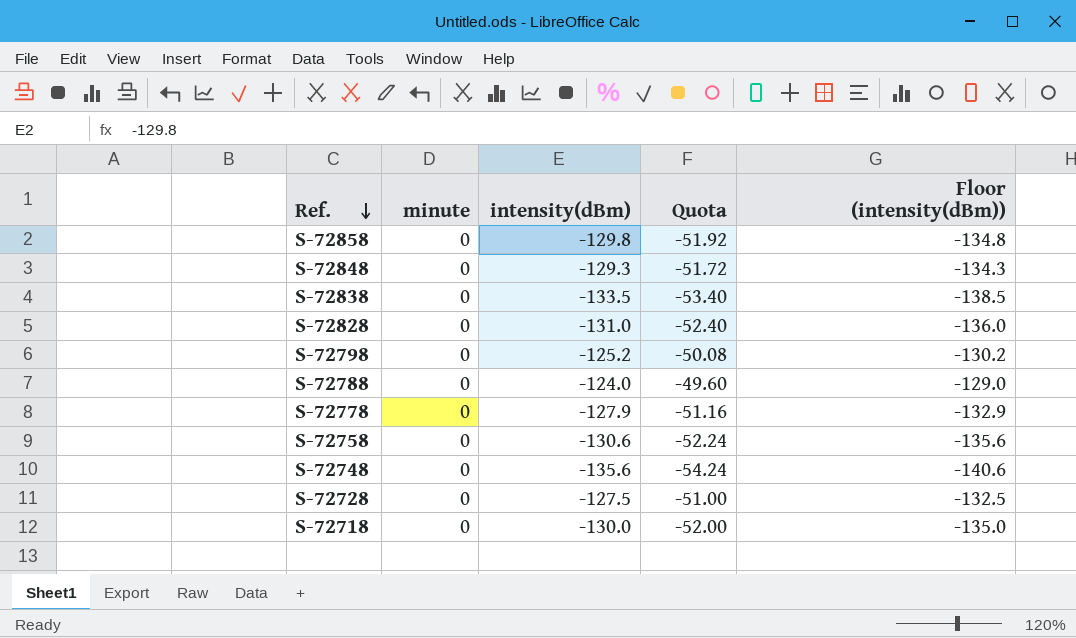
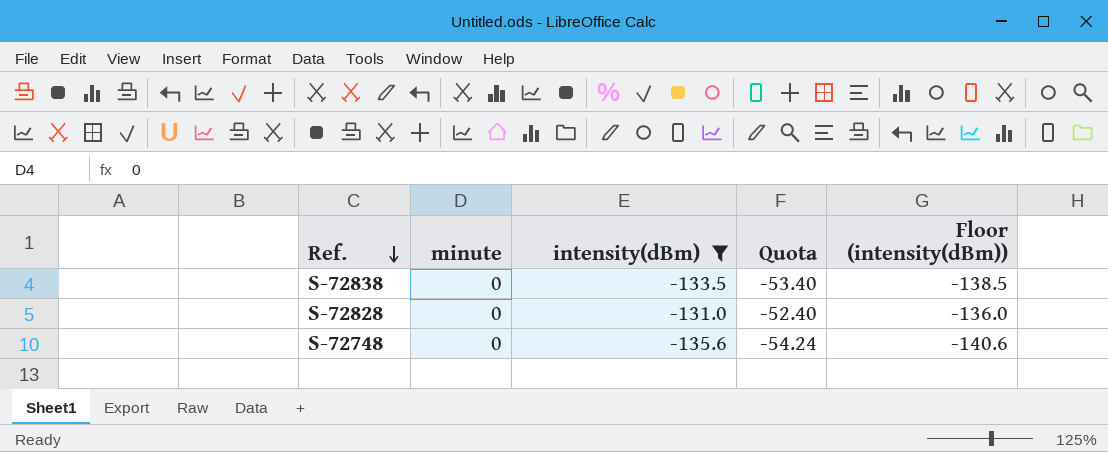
filter: none -> intensity(dBm) <= -131.0

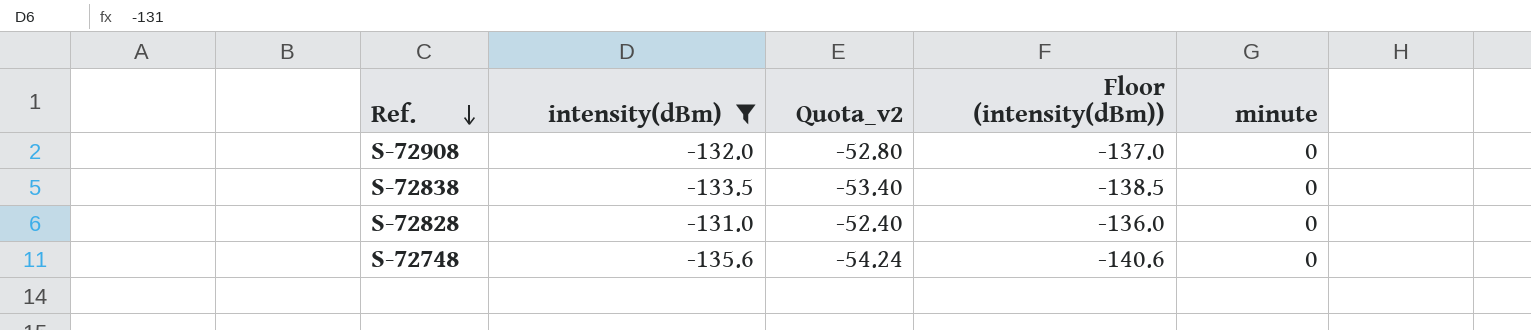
column name: Quota -> Quota_v2
column minute | position: 2 -> 5
row S-72908: none -> -132.0 | -52.80 | -137.0 | 0

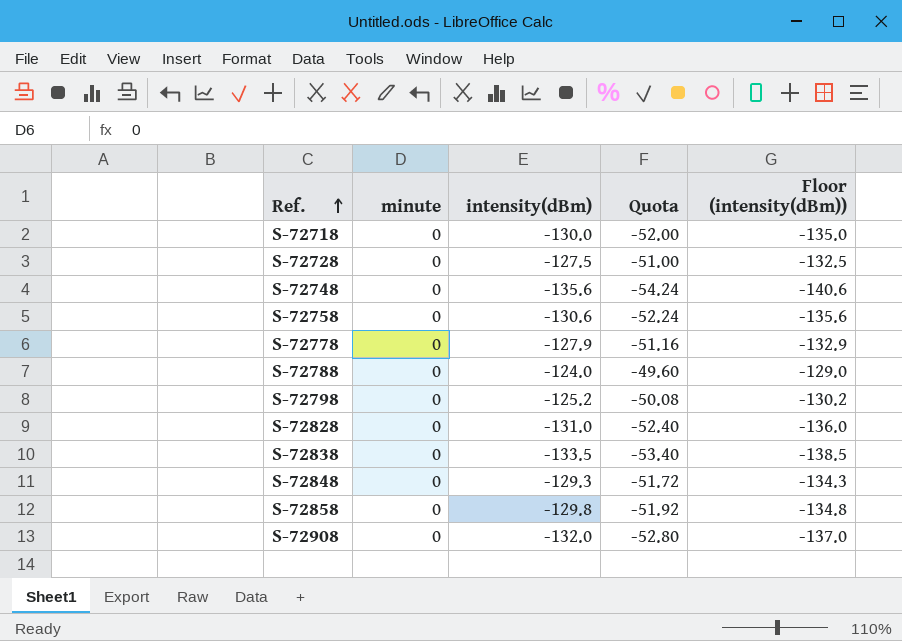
filter: intensity(dBm) <= -131.0 -> none
row order: Ref. descending -> Ref. ascending
column minute | position: 5 -> 2
column name: Quota_v2 -> Quota

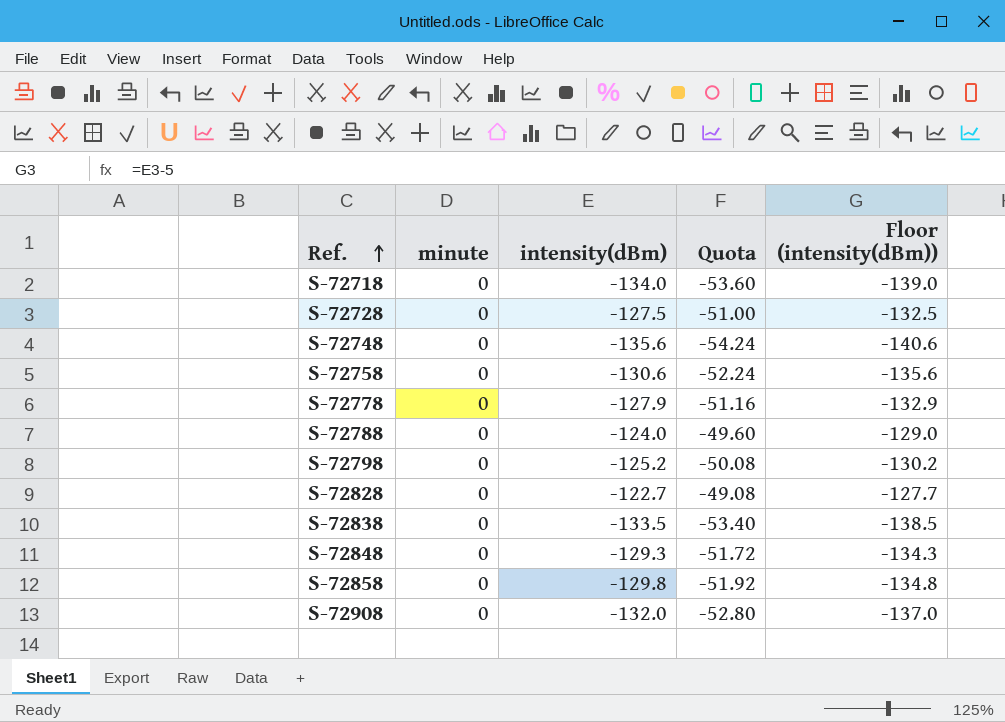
S-72718 | intensity(dBm): -130.0 -> -134.0
S-72718 | Quota: -52.00 -> -53.60
S-72718 | Floor (intensity(dBm)): -135.0 -> -139.0
S-72828 | intensity(dBm): -131.0 -> -122.7
S-72828 | Quota: -52.40 -> -49.08
S-72828 | Floor (intensity(dBm)): -136.0 -> -127.7

